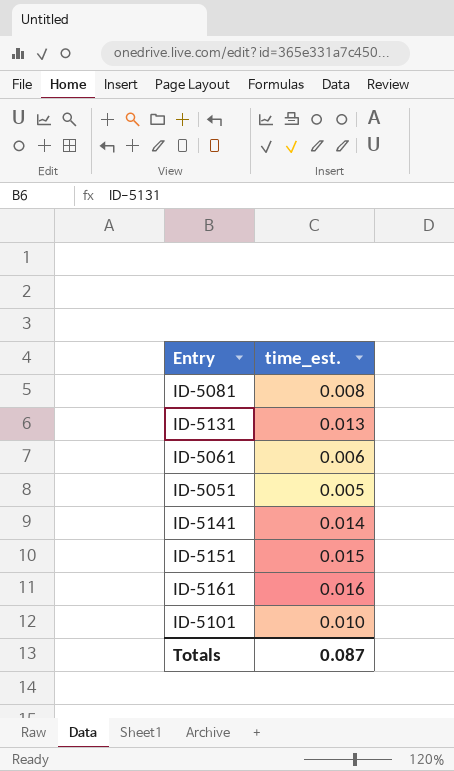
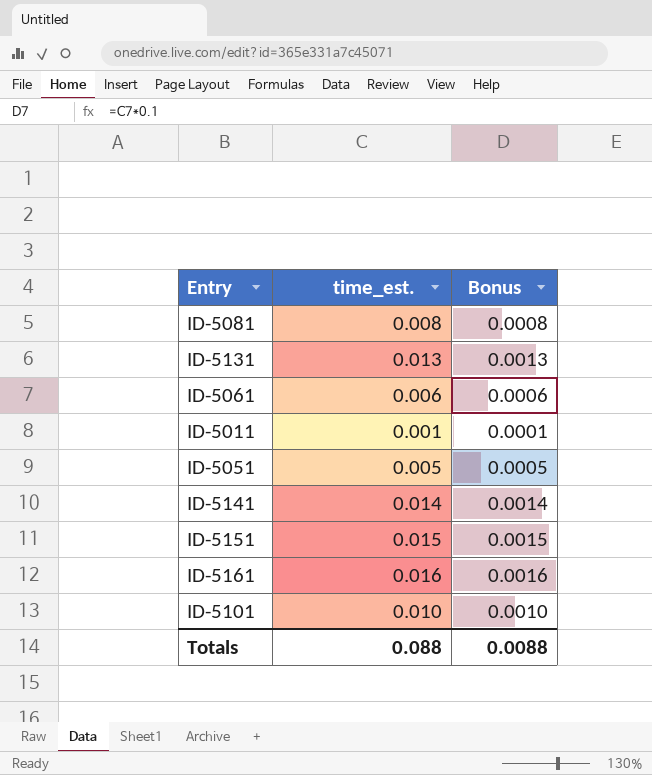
column Bonus | formula: none -> [time_est.] * 0.1
row ID-5011: none -> 0.001 | 0.0001
Totals | time_est.: 0.087 -> 0.088

